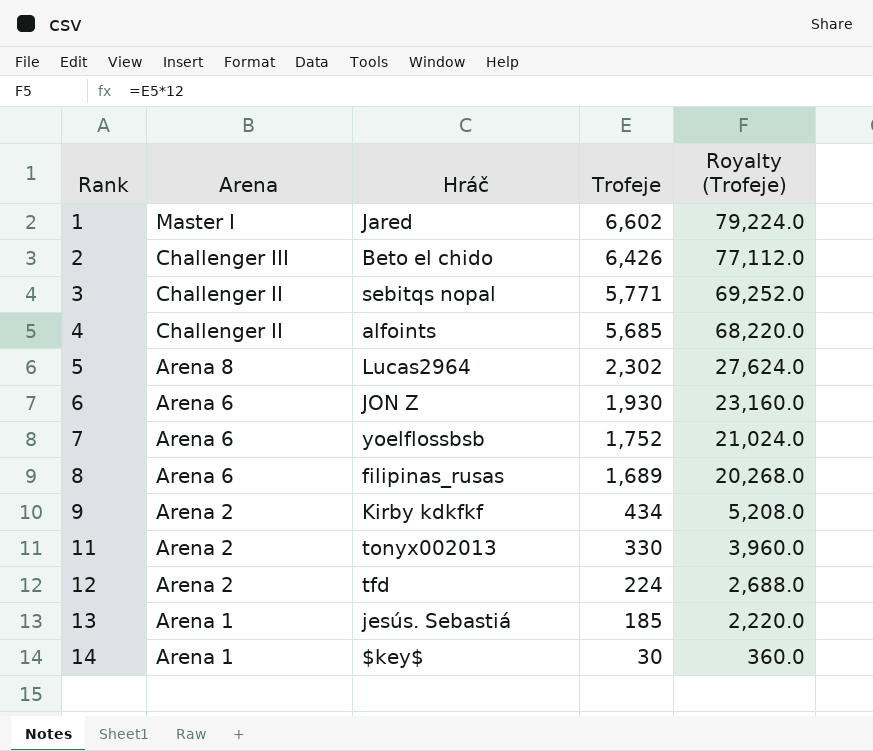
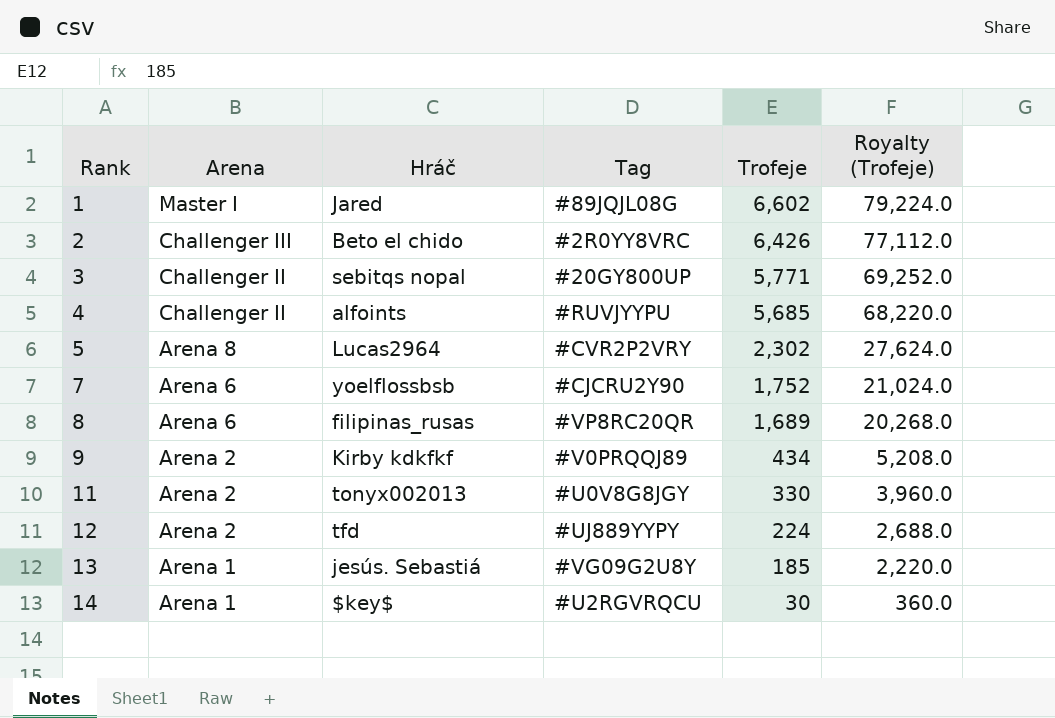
column Tag | position: none -> 4
row 6: Arena 6 | JON Z | 1,930 | 23,160.0 -> none

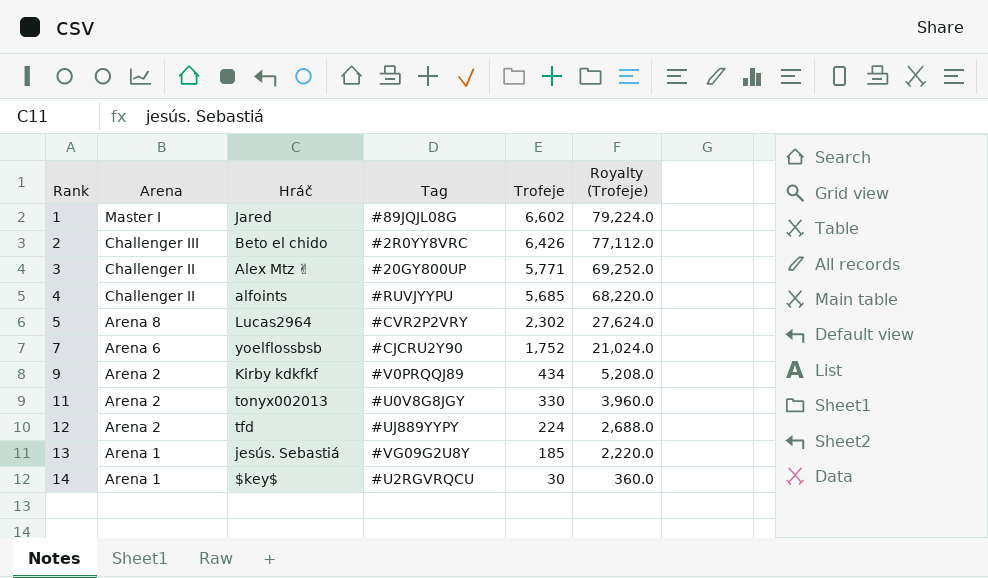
row 8: Arena 6 | filipinas_rusas | #VP8RC20QR | 1,689 | 20,268.0 -> none
3 | Hráč: sebitqs nopal -> Alex Mtz ✌

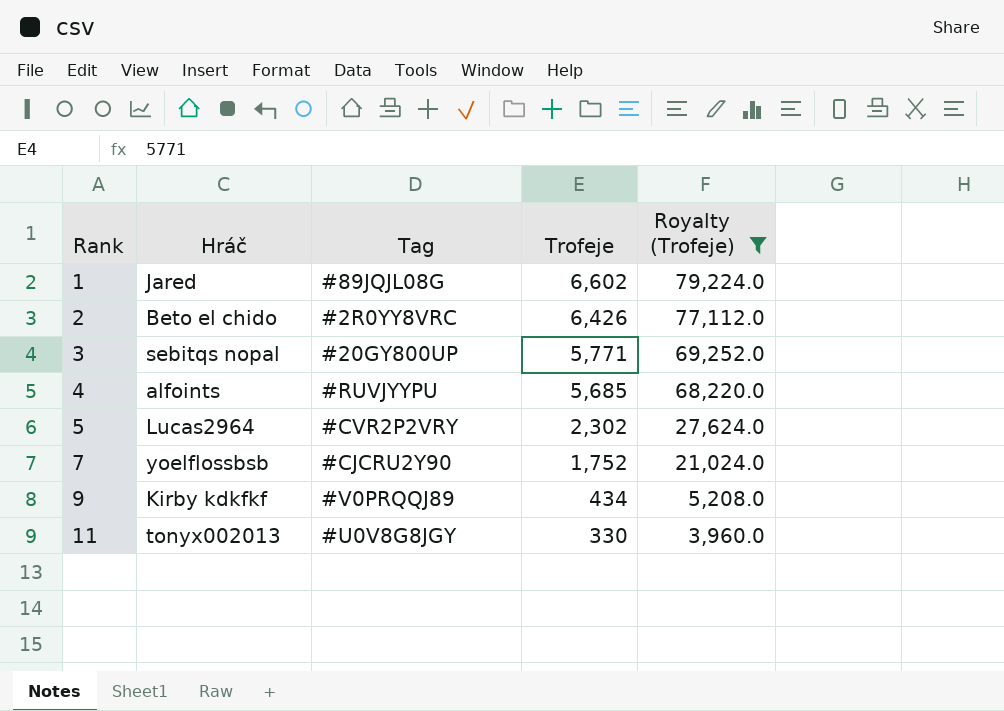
filter: none -> Royalty (Trofeje) >= 3,960.0
column Arena | position: 2 -> none
3 | Hráč: Alex Mtz ✌ -> sebitqs nopal

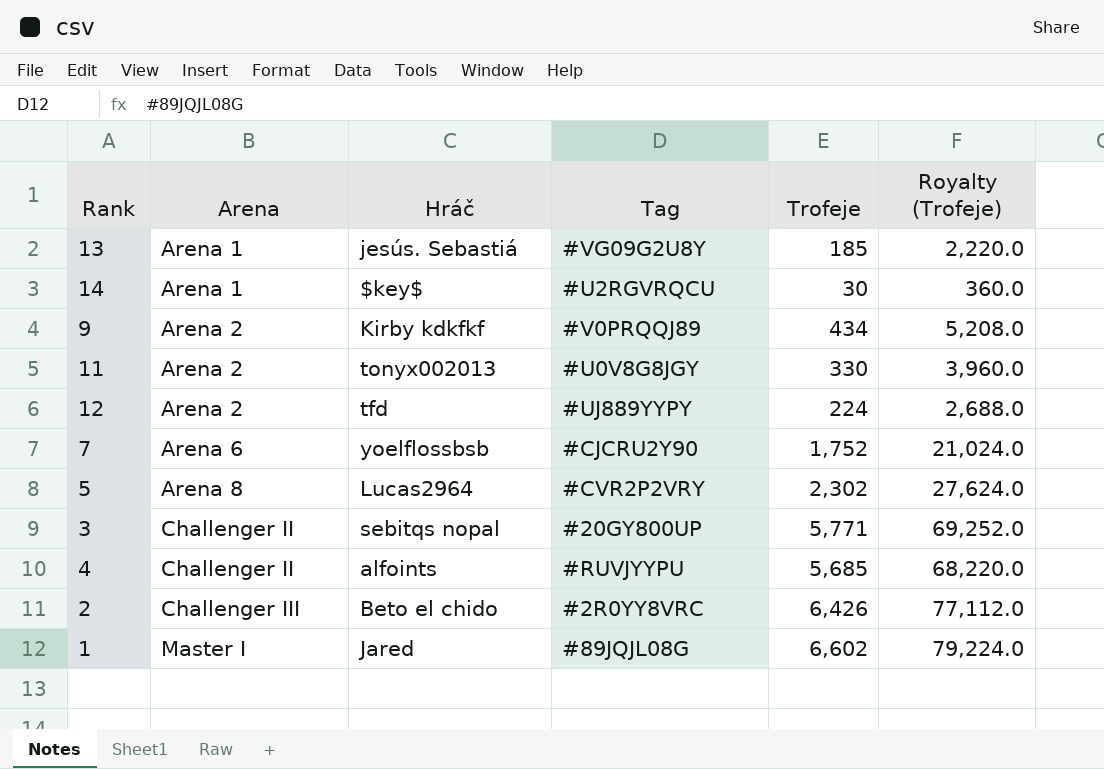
filter: Royalty (Trofeje) >= 3,960.0 -> none
row order: Rank ascending -> Arena ascending
column Arena | position: none -> 2

